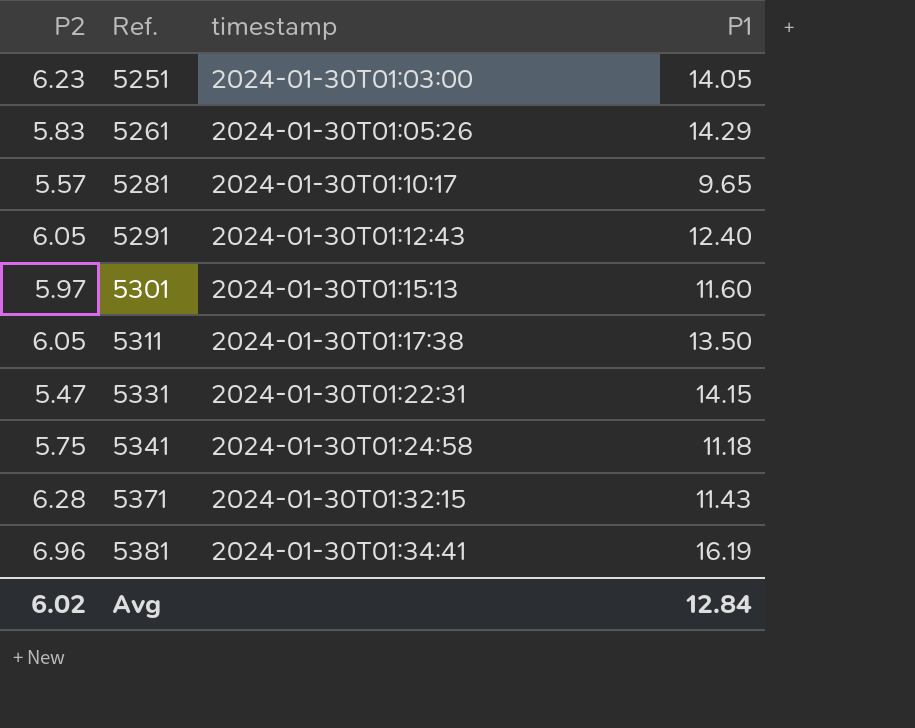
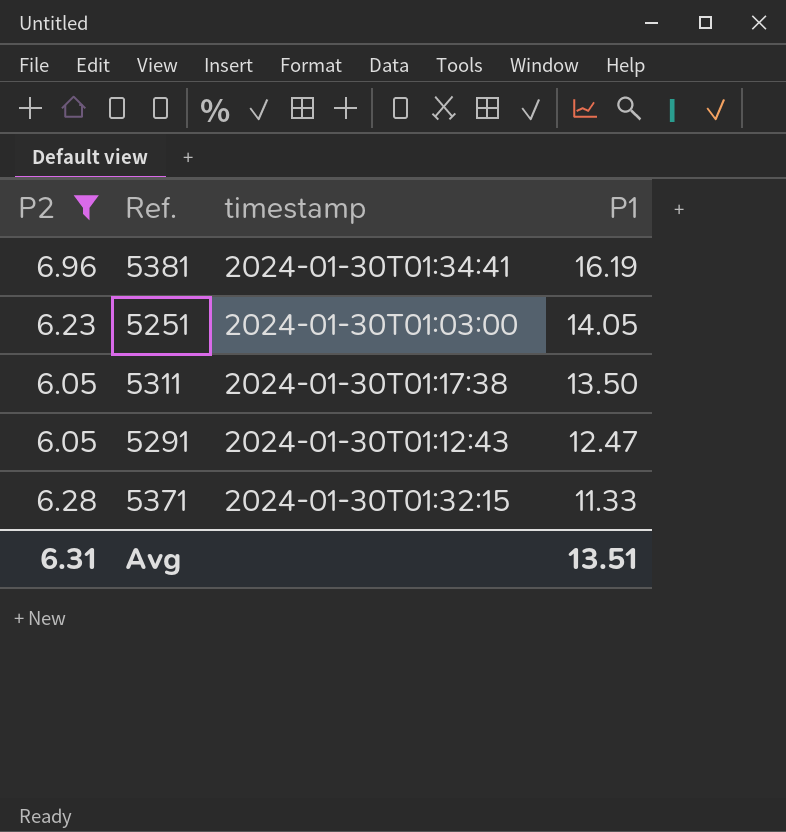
filter: none -> P2 >= 6.05
row order: Ref. ascending -> P1 descending
5291 | P1: 12.40 -> 12.47
5371 | P1: 11.43 -> 11.33
Avg | P2: 6.02 -> 6.31
Avg | P1: 12.84 -> 13.51

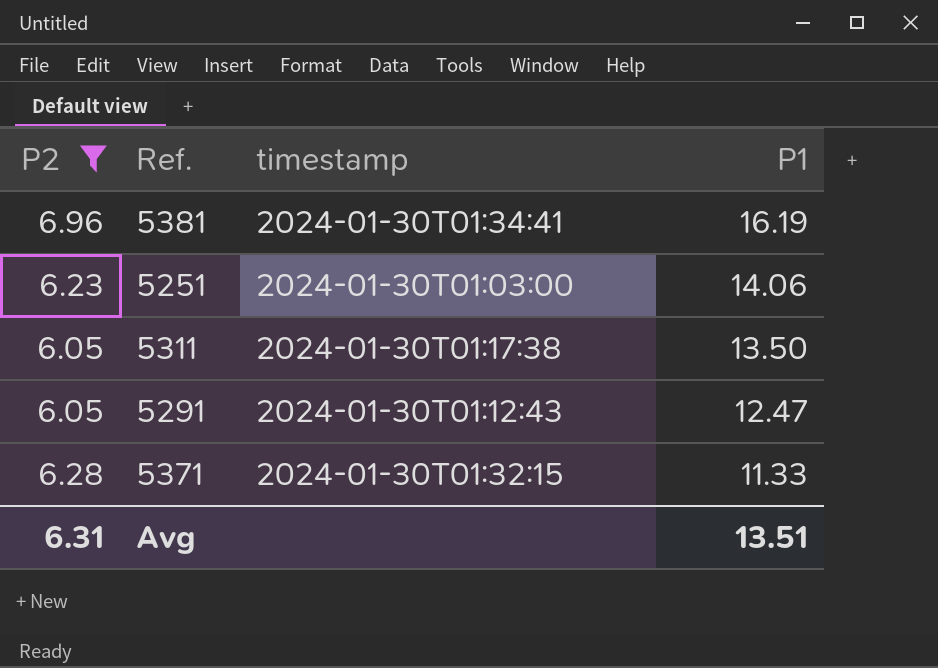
5251 | P1: 14.05 -> 14.06

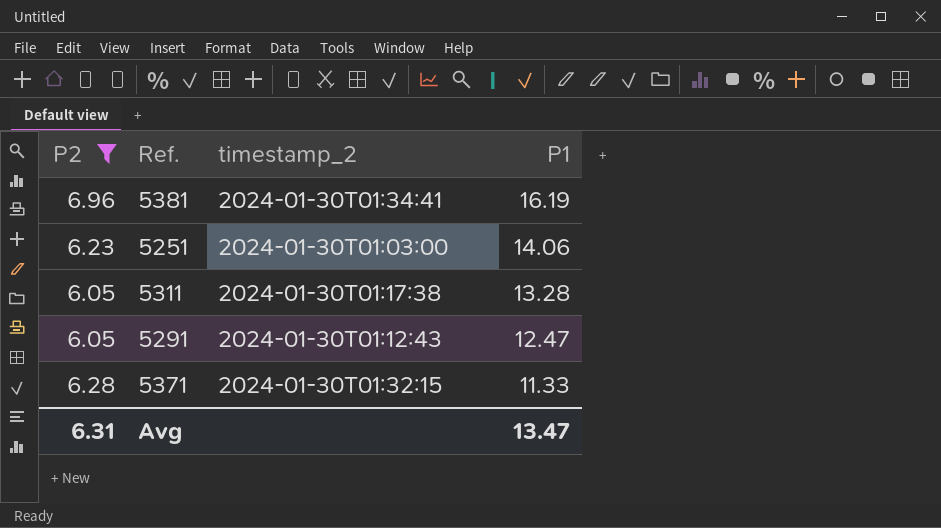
column name: timestamp -> timestamp_2
5311 | P1: 13.50 -> 13.28
Avg | P1: 13.51 -> 13.47

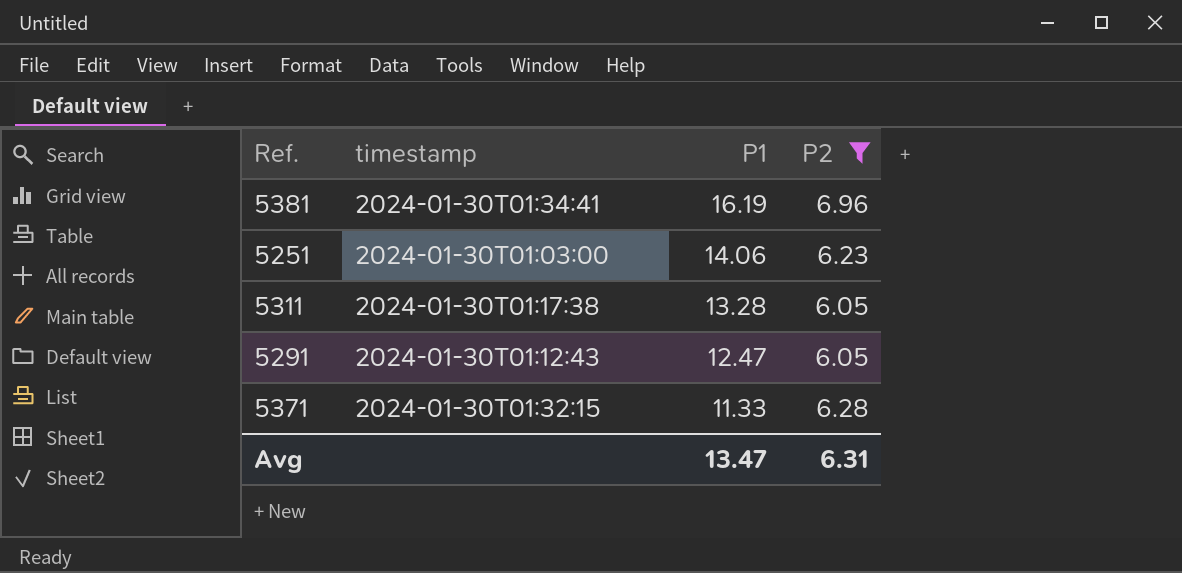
column name: timestamp_2 -> timestamp
column P2 | position: 1 -> 4

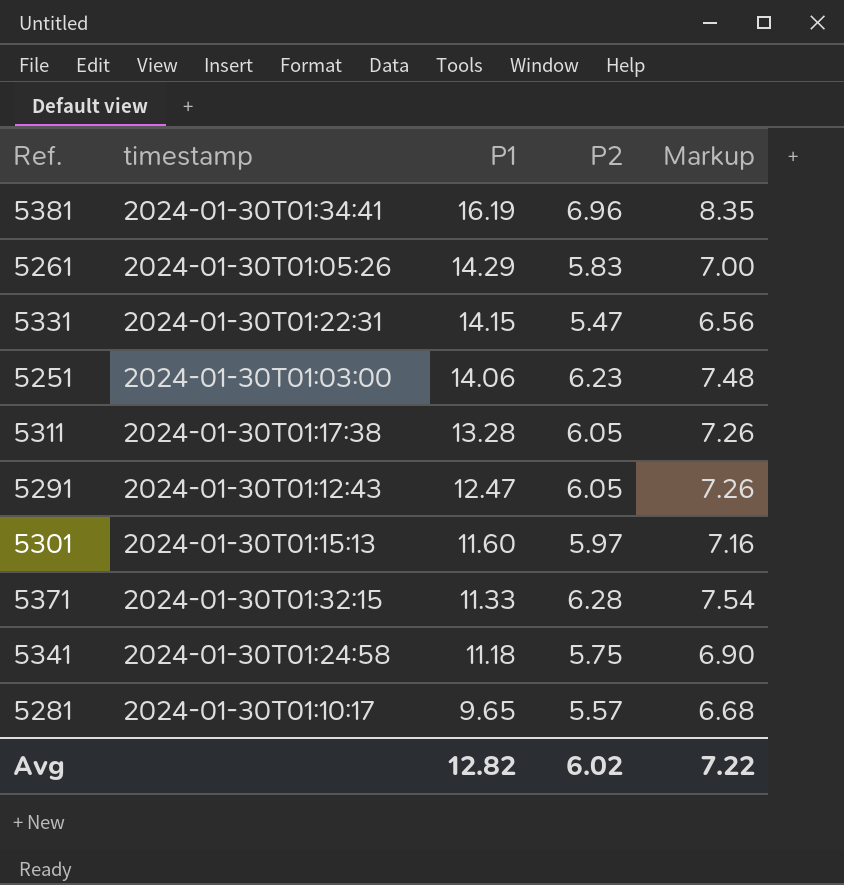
filter: P2 >= 6.05 -> none
column Markup | formula: none -> [P2] * 1.2
Avg | P1: 13.47 -> 12.82
Avg | P2: 6.31 -> 6.02

